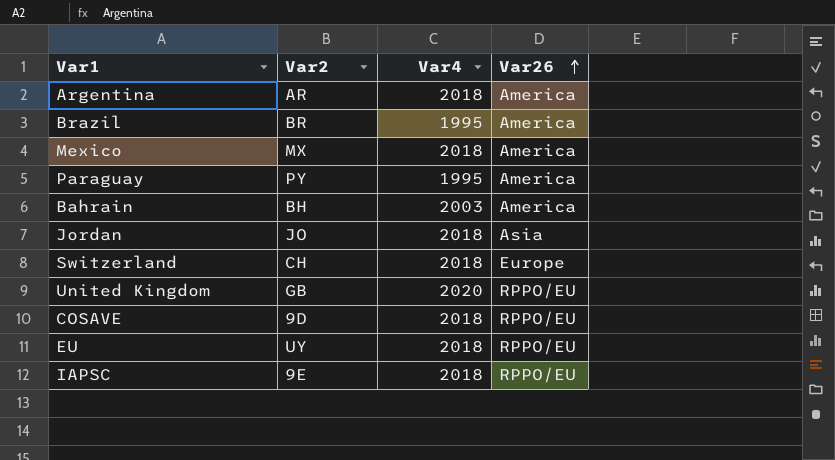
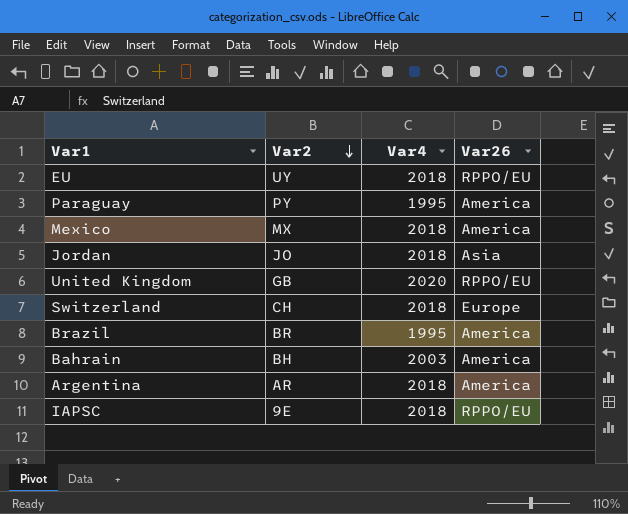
row order: Var26 ascending -> Var2 descending
row COSAVE: 9D | 2018 | RPPO/EU -> none

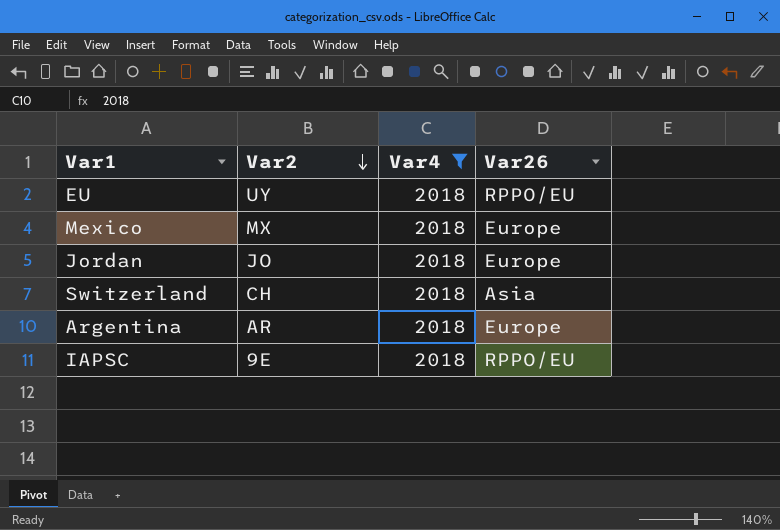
filter: none -> Var4 = 2018
Mexico | Var26: America -> Europe
Jordan | Var26: Asia -> Europe
Switzerland | Var26: Europe -> Asia
Argentina | Var26: America -> Europe

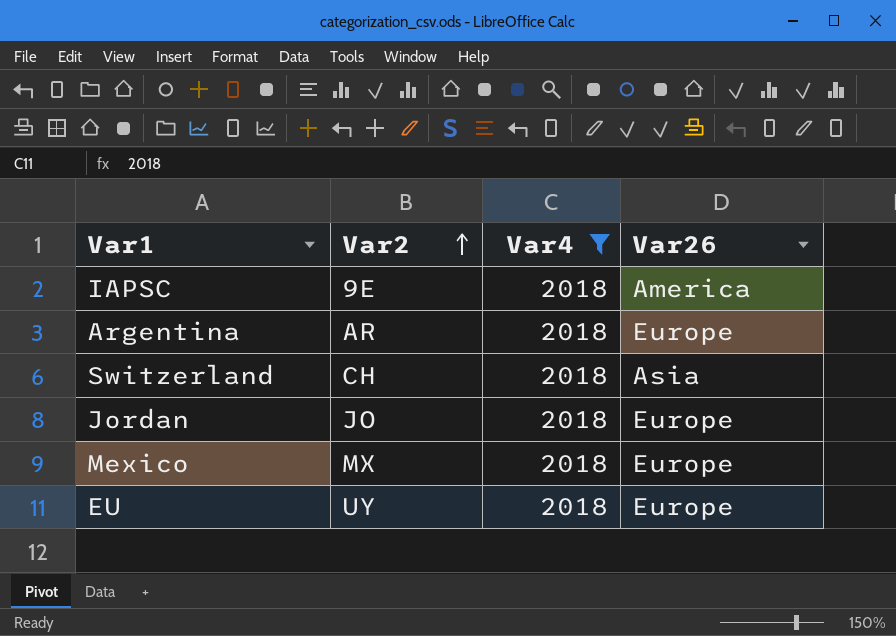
row order: Var2 descending -> Var2 ascending
IAPSC | Var26: RPPO/EU -> America
EU | Var26: RPPO/EU -> Europe

